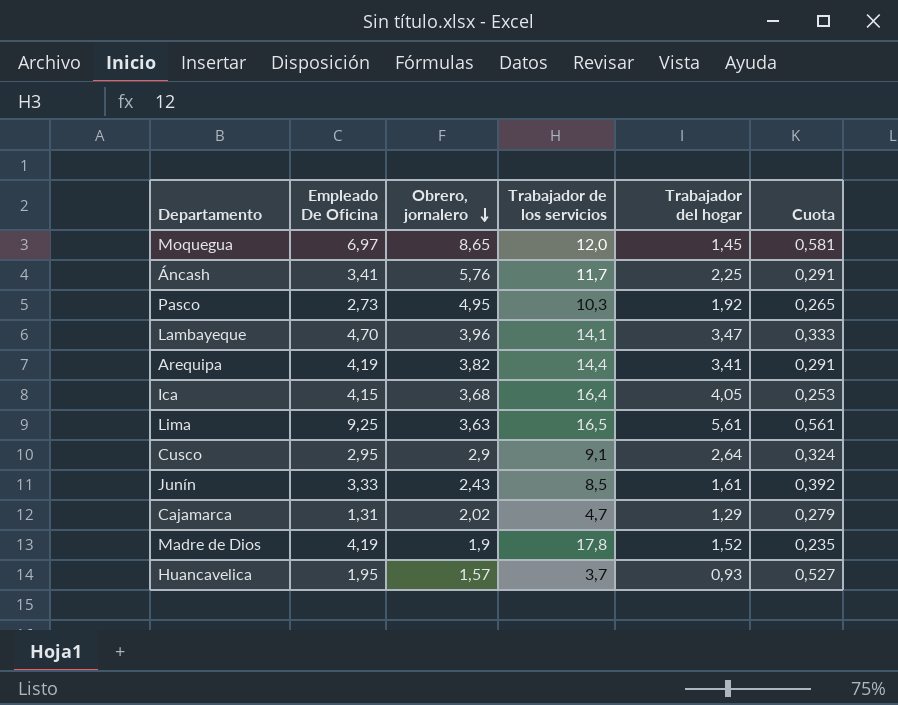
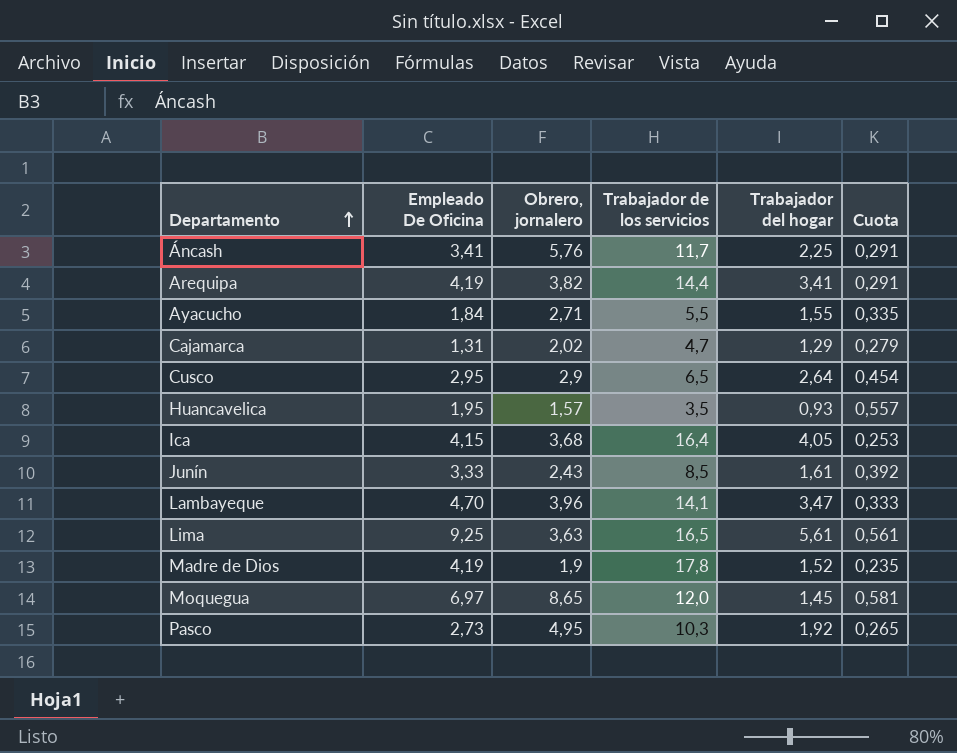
row order: Obrero, jornalero descending -> Departamento ascending
row Ayacucho: none -> 1,84 | 2,71 | 5,5 | 1,55 | 0,335
Cusco | Trabajador de los servicios: 9,1 -> 6,5
Cusco | Cuota: 0,324 -> 0,454
Huancavelica | Trabajador de los servicios: 3,7 -> 3,5
Huancavelica | Cuota: 0,527 -> 0,557

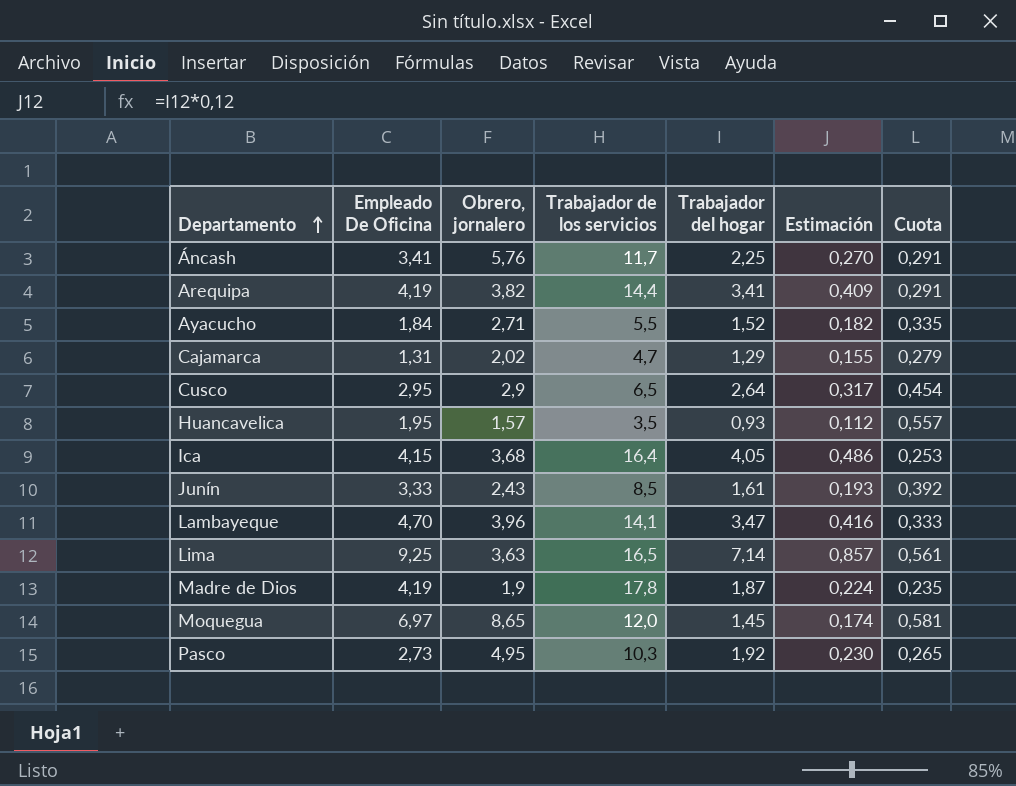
column Estimación | formula: none -> [Trabajador del hogar] * 0,12
Ayacucho | Trabajador del hogar: 1,55 -> 1,52
Lima | Trabajador del hogar: 5,61 -> 7,14
Madre de Dios | Trabajador del hogar: 1,52 -> 1,87

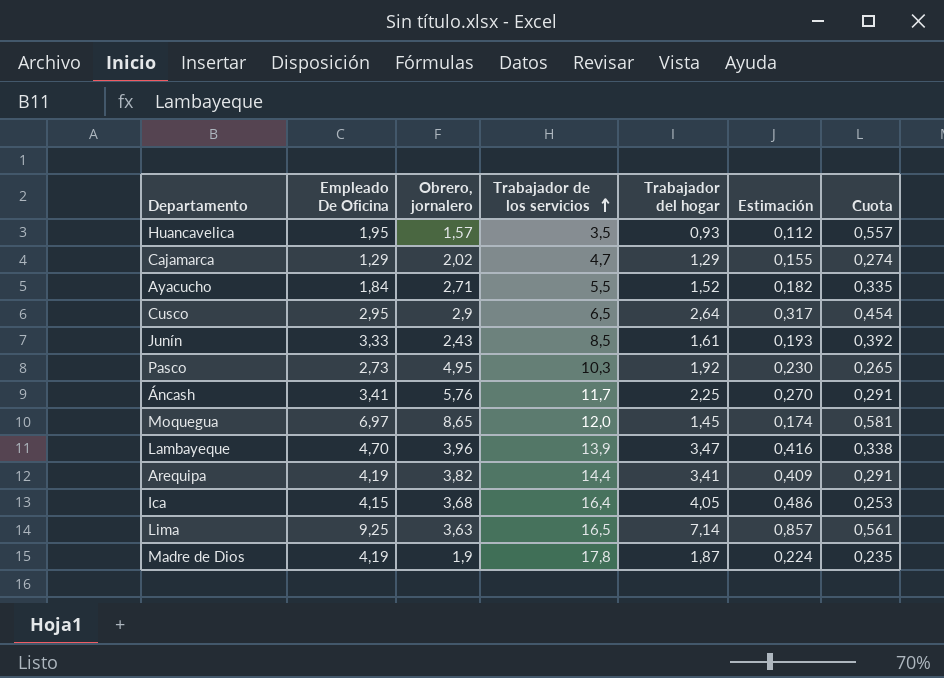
row order: Departamento ascending -> Trabajador de los servicios ascending
Cajamarca | Empleado De Oficina: 1,31 -> 1,29
Cajamarca | Cuota: 0,279 -> 0,274
Lambayeque | Trabajador de los servicios: 14,1 -> 13,9
Lambayeque | Cuota: 0,333 -> 0,338

